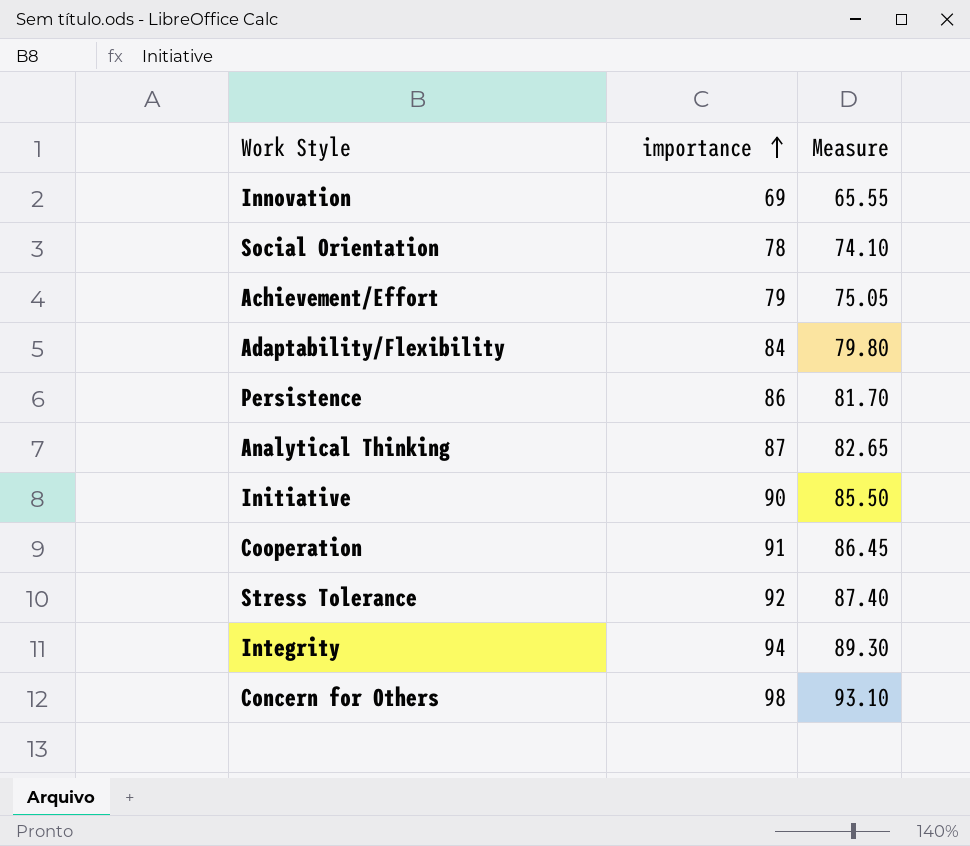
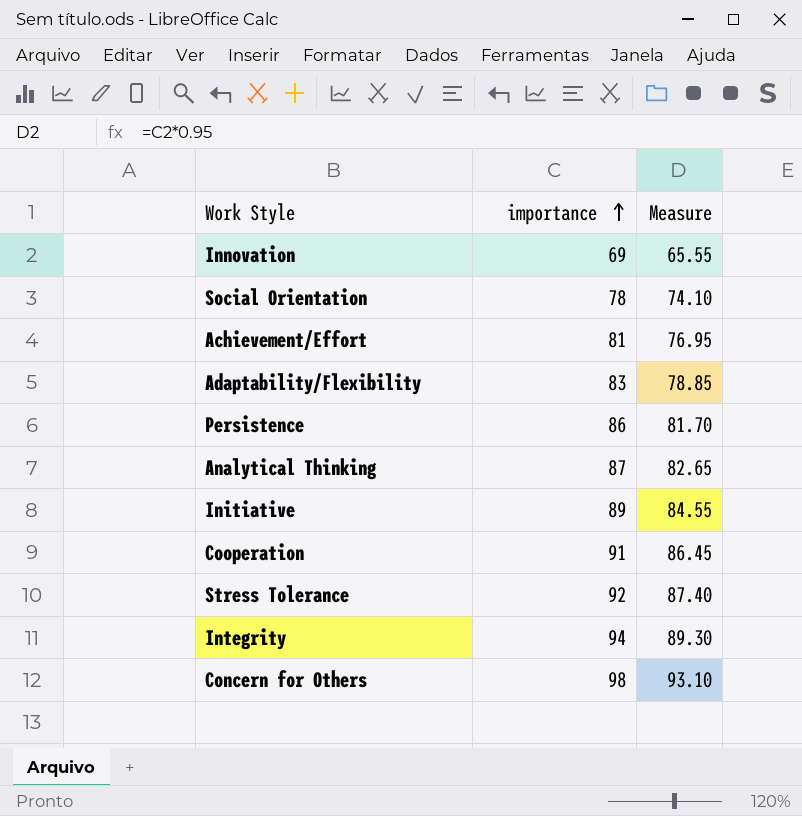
Achievement/Effort | importance: 79 -> 81
Achievement/Effort | Measure: 75.05 -> 76.95
Adaptability/Flexibility | importance: 84 -> 83
Adaptability/Flexibility | Measure: 79.80 -> 78.85
Initiative | importance: 90 -> 89
Initiative | Measure: 85.50 -> 84.55

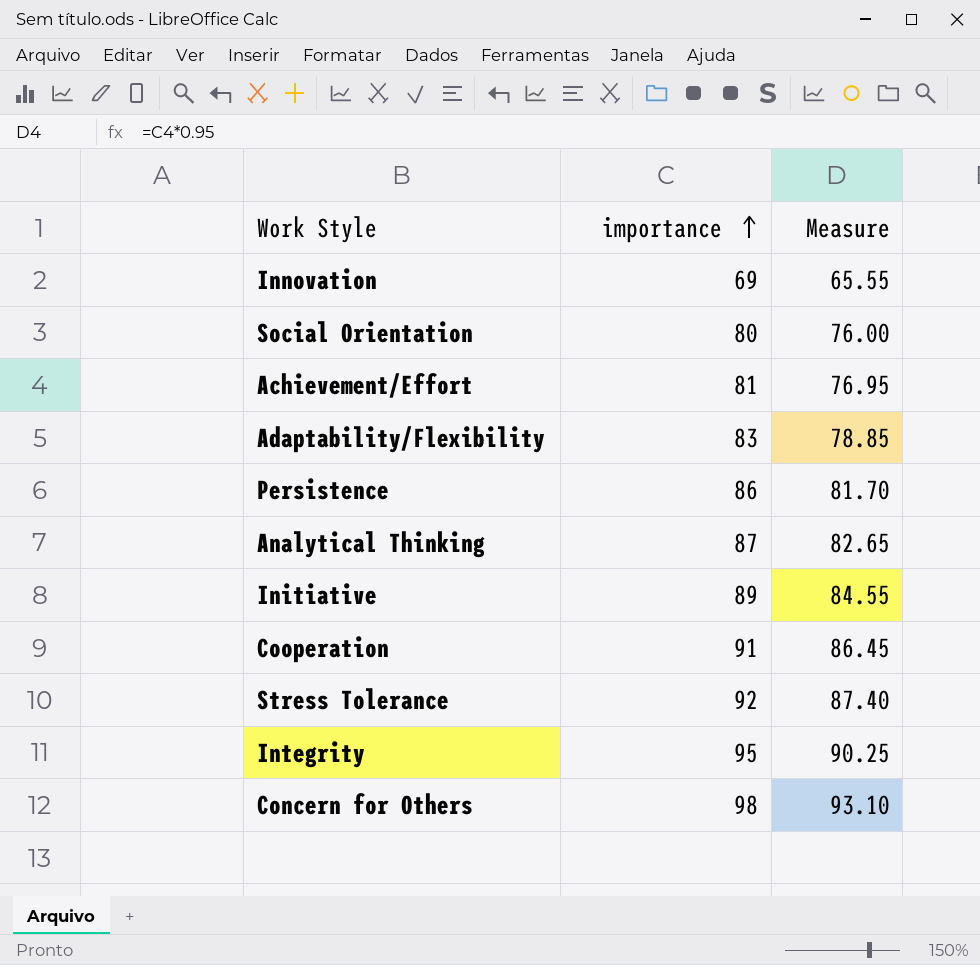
Social Orientation | importance: 78 -> 80
Social Orientation | Measure: 74.10 -> 76.00
Integrity | importance: 94 -> 95
Integrity | Measure: 89.30 -> 90.25

